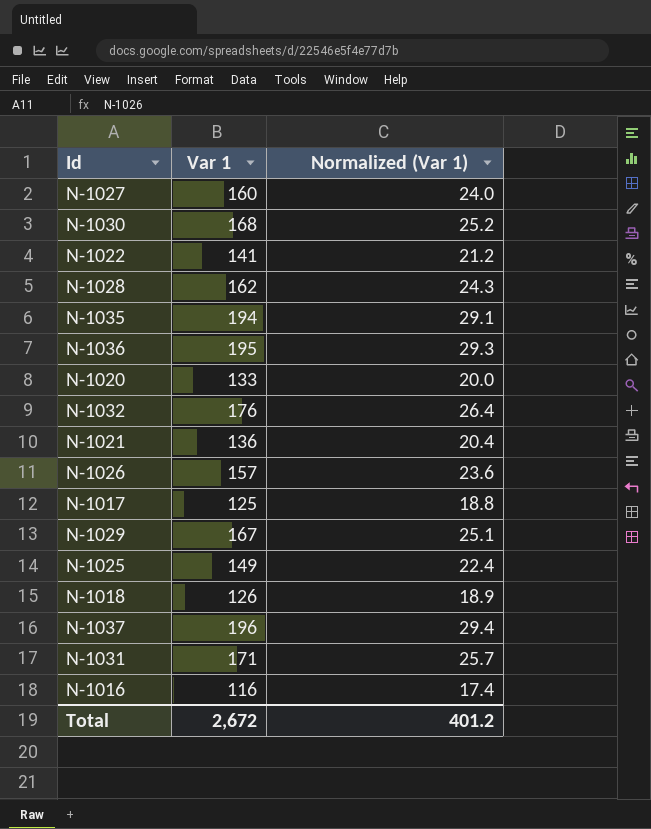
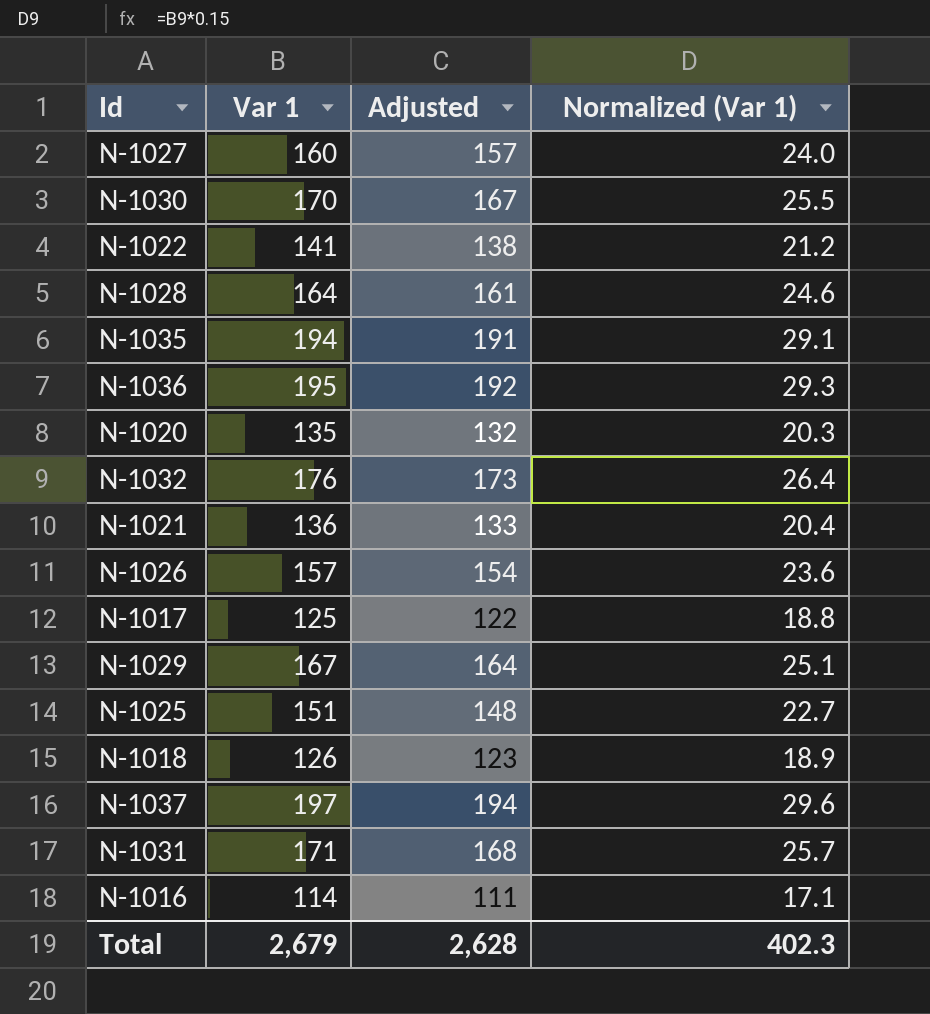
column Adjusted | formula: none -> [Var 1] - 3
N-1030 | Var 1: 168 -> 170
N-1030 | Normalized (Var 1): 25.2 -> 25.5
N-1028 | Var 1: 162 -> 164
N-1028 | Normalized (Var 1): 24.3 -> 24.6
N-1020 | Var 1: 133 -> 135
N-1020 | Normalized (Var 1): 20.0 -> 20.3
N-1025 | Var 1: 149 -> 151
N-1025 | Normalized (Var 1): 22.4 -> 22.7
N-1037 | Var 1: 196 -> 197
N-1037 | Normalized (Var 1): 29.4 -> 29.6
N-1016 | Var 1: 116 -> 114
N-1016 | Normalized (Var 1): 17.4 -> 17.1
Total | Var 1: 2,672 -> 2,679
Total | Normalized (Var 1): 401.2 -> 402.3

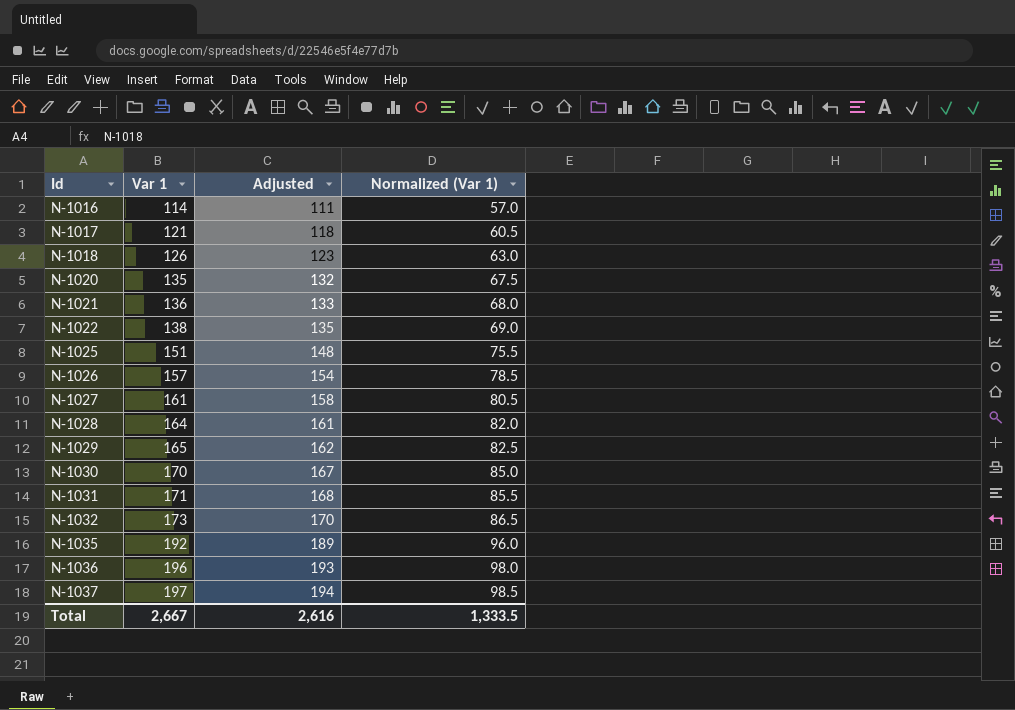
row order: none -> Id ascending
column Normalized (Var 1) | formula: [Var 1] * 0.15 -> [Var 1] * 0.5
N-1017 | Var 1: 125 -> 121
N-1017 | Adjusted: 122 -> 118
N-1022 | Var 1: 141 -> 138
N-1022 | Adjusted: 138 -> 135
N-1027 | Var 1: 160 -> 161
N-1027 | Adjusted: 157 -> 158
N-1029 | Var 1: 167 -> 165
N-1029 | Adjusted: 164 -> 162
N-1032 | Var 1: 176 -> 173
N-1032 | Adjusted: 173 -> 170
N-1035 | Var 1: 194 -> 192
N-1035 | Adjusted: 191 -> 189
N-1036 | Var 1: 195 -> 196
N-1036 | Adjusted: 192 -> 193
Total | Var 1: 2,679 -> 2,667
Total | Adjusted: 2,628 -> 2,616
Total | Normalized (Var 1): 402.3 -> 1,333.5

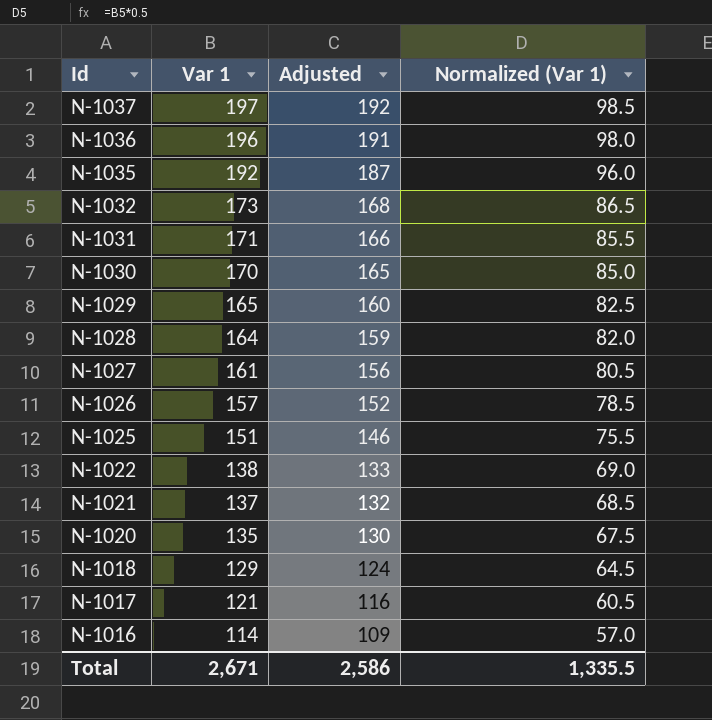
row order: Id ascending -> Id descending
column Adjusted | formula: [Var 1] - 3 -> [Var 1] - 5
N-1021 | Var 1: 136 -> 137
N-1021 | Normalized (Var 1): 68.0 -> 68.5
N-1018 | Var 1: 126 -> 129
N-1018 | Normalized (Var 1): 63.0 -> 64.5
Total | Var 1: 2,667 -> 2,671
Total | Adjusted: 2,616 -> 2,586
Total | Normalized (Var 1): 1,333.5 -> 1,335.5

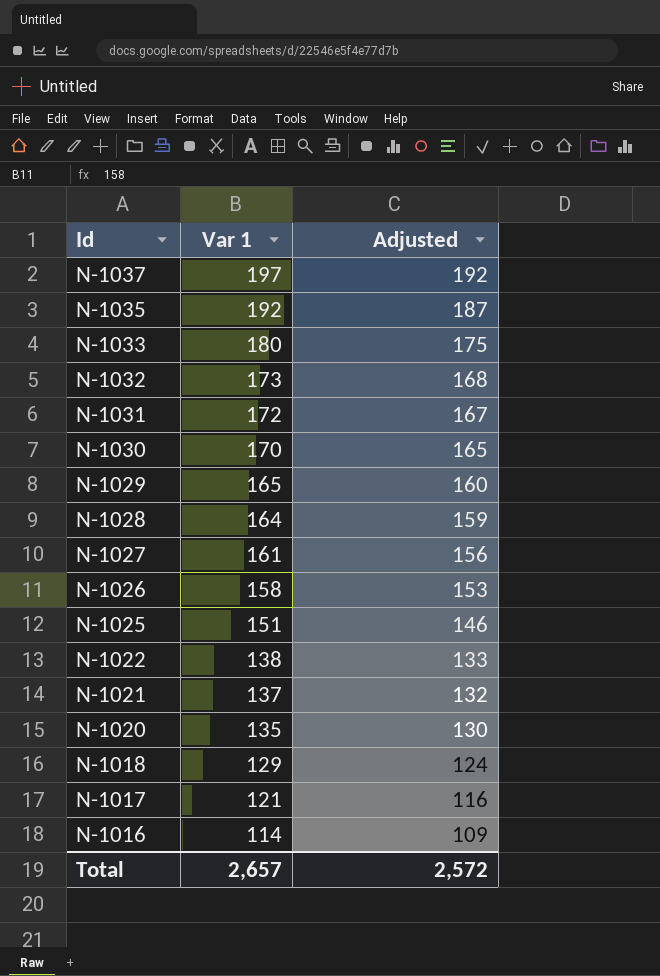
column Normalized (Var 1) | formula: [Var 1] * 0.5 -> none
row N-1036: 196 | 191 | 98.0 -> none
row N-1033: none -> 180 | 175
N-1031 | Var 1: 171 -> 172
N-1031 | Adjusted: 166 -> 167
N-1026 | Var 1: 157 -> 158
N-1026 | Adjusted: 152 -> 153
Total | Var 1: 2,671 -> 2,657
Total | Adjusted: 2,586 -> 2,572

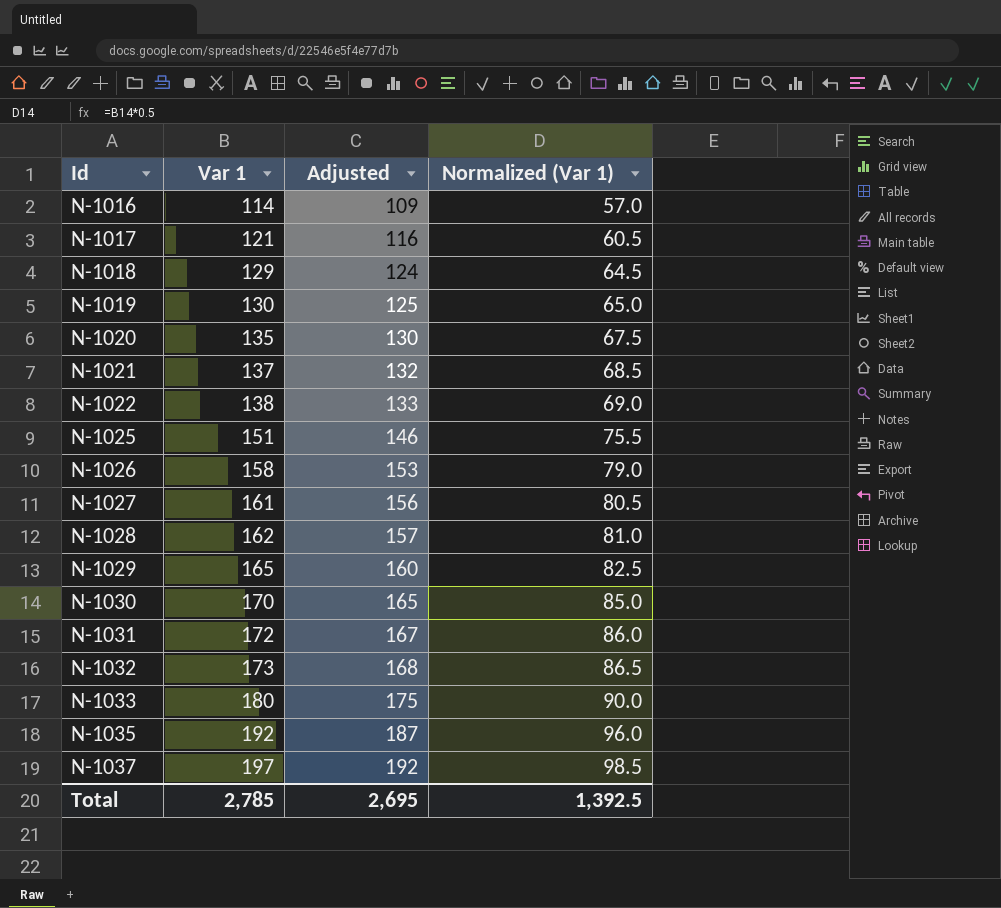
row order: Id descending -> Id ascending
column Normalized (Var 1) | formula: none -> [Var 1] * 0.5
row N-1019: none -> 130 | 125 | 65.0
N-1028 | Var 1: 164 -> 162
N-1028 | Adjusted: 159 -> 157
Total | Var 1: 2,657 -> 2,785
Total | Adjusted: 2,572 -> 2,695

